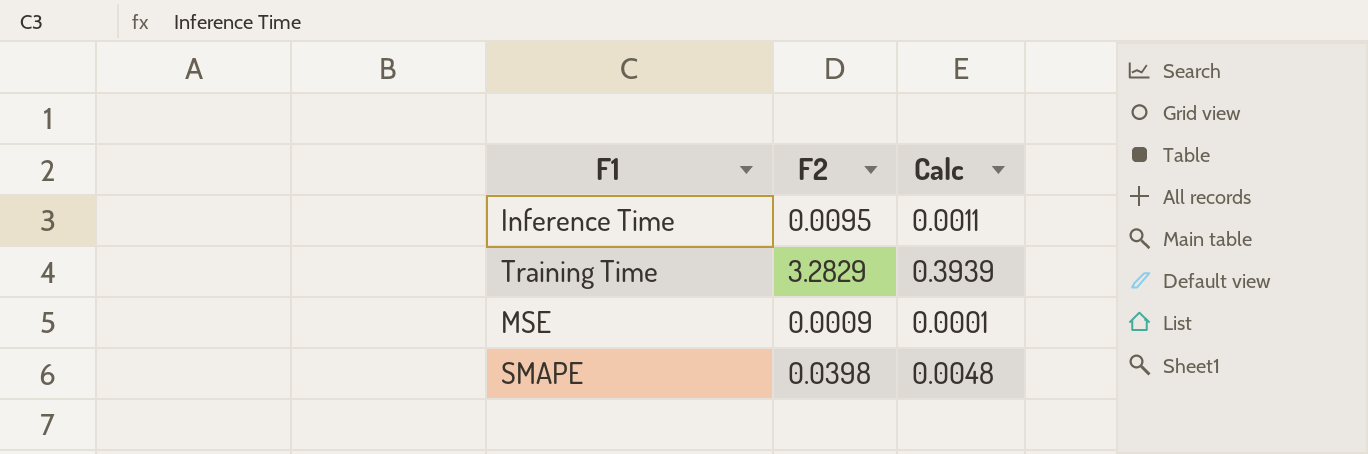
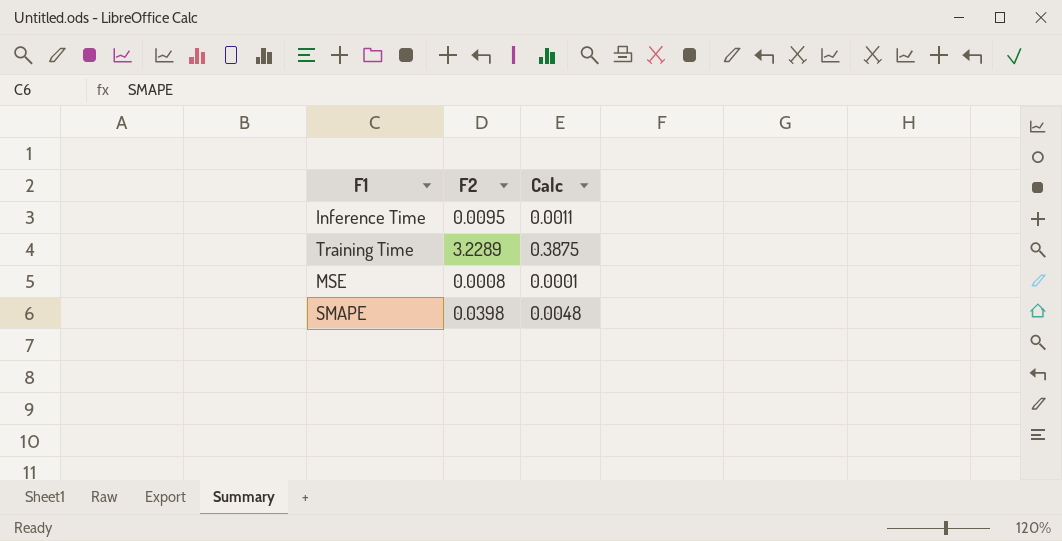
Training Time | F2: 3.2829 -> 3.2289
Training Time | Calc: 0.3939 -> 0.3875
MSE | F2: 0.0009 -> 0.0008

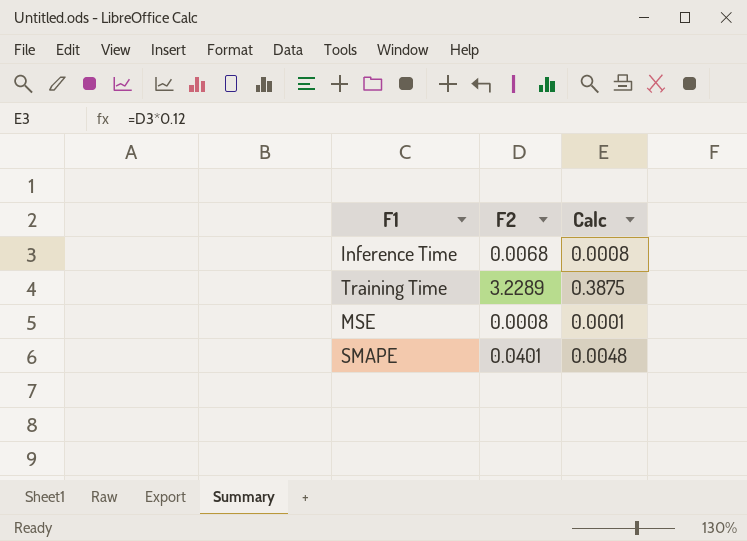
Inference Time | F2: 0.0095 -> 0.0068
Inference Time | Calc: 0.0011 -> 0.0008
SMAPE | F2: 0.0398 -> 0.0401

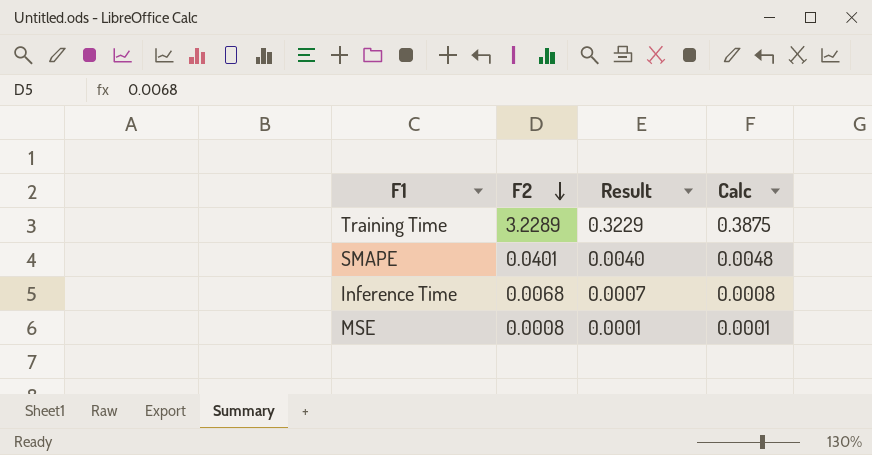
row order: none -> F2 descending
column Result | formula: none -> [F2] * 0.1

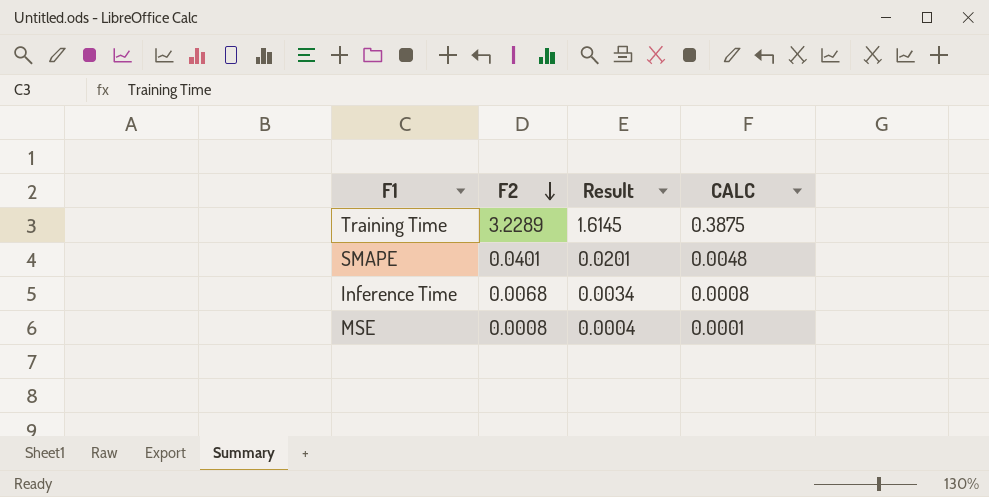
column Result | formula: [F2] * 0.1 -> [F2] * 0.5
column name: Calc -> CALC

